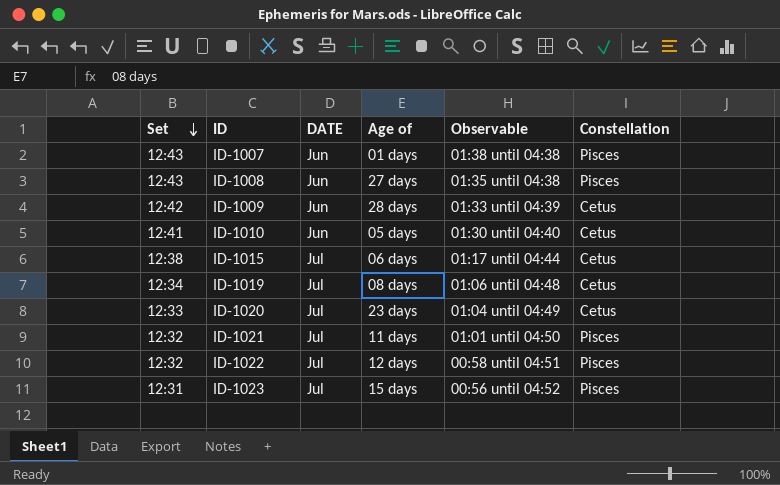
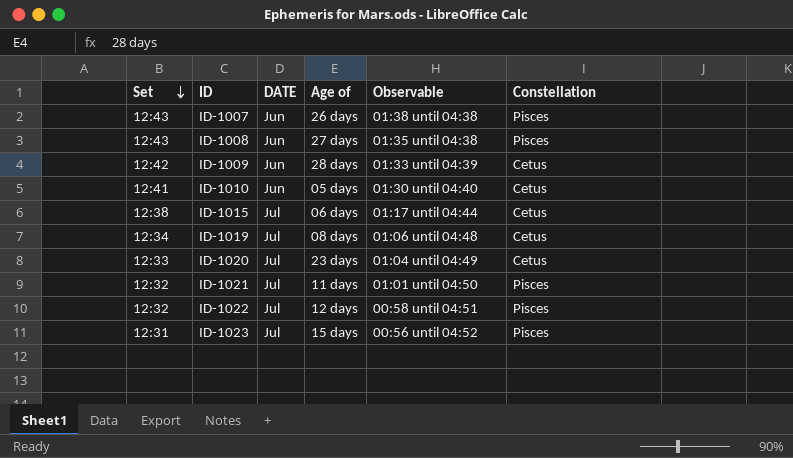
ID-1007 | Age of: 01 days -> 26 days

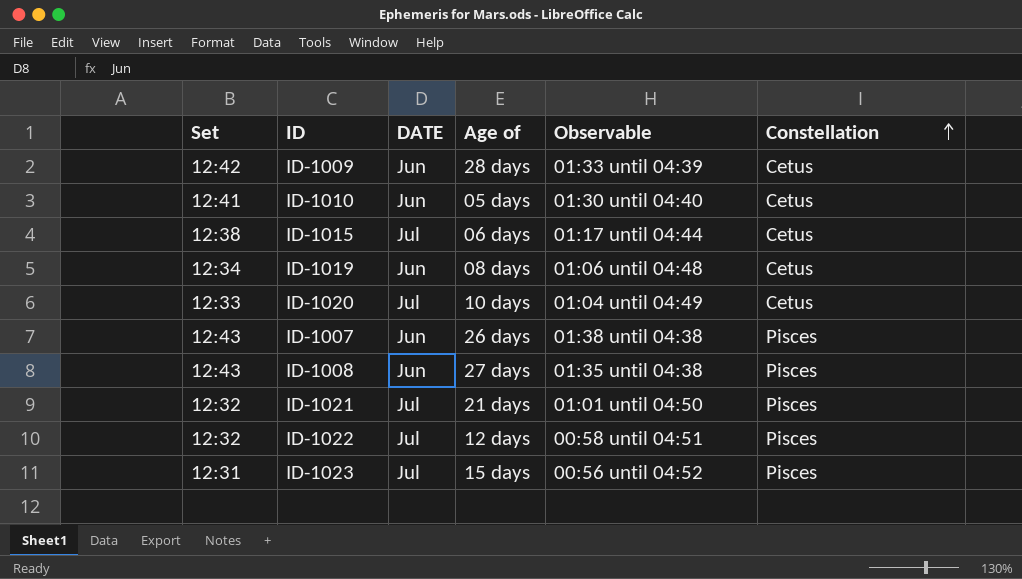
row order: Set descending -> Constellation ascending
ID-1019 | DATE: Jul -> Jun
ID-1020 | Age of: 23 days -> 10 days
ID-1021 | Age of: 11 days -> 21 days

